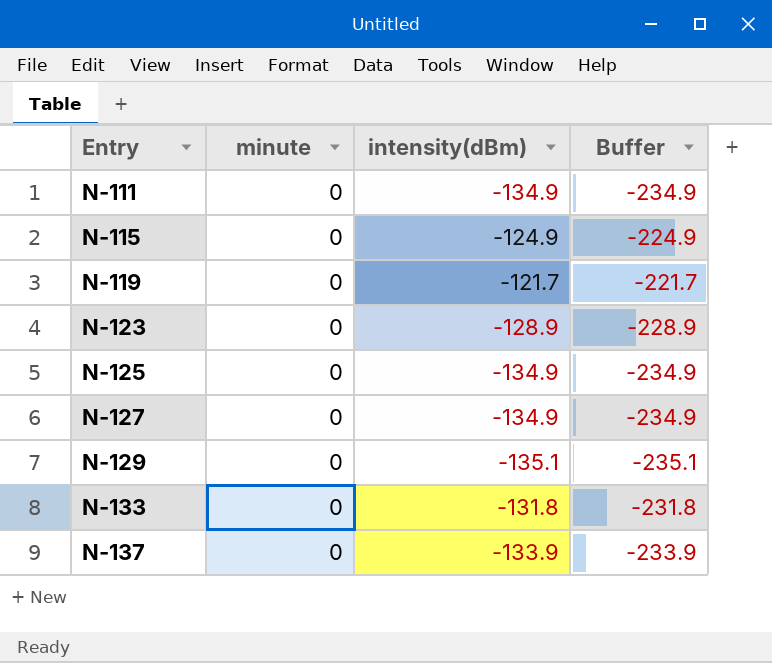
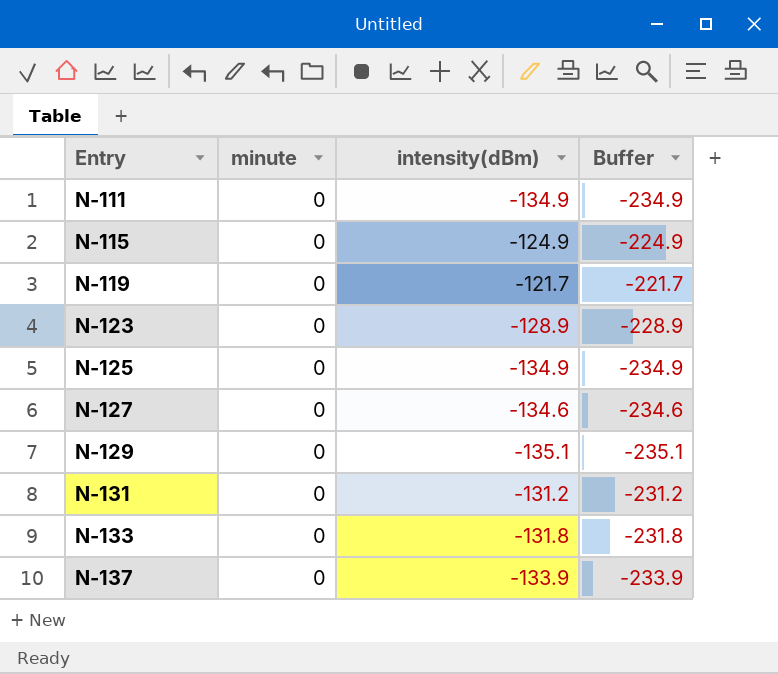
N-127 | intensity(dBm): -134.9 -> -134.6
N-127 | Buffer: -234.9 -> -234.6
row N-131: none -> 0 | -131.2 | -231.2

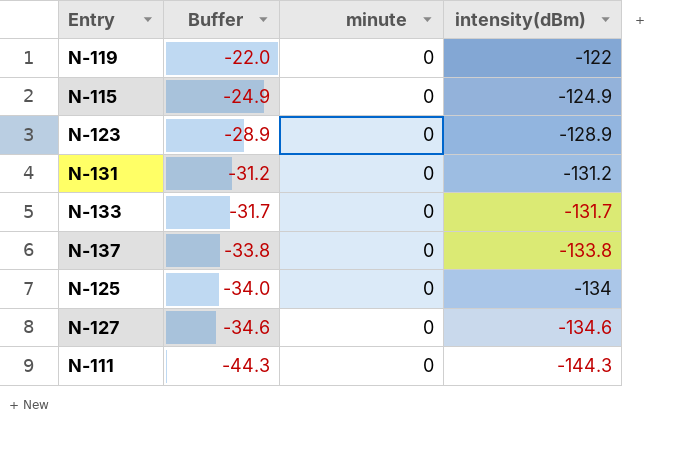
row order: Entry ascending -> Buffer descending
column Buffer | formula: [intensity(dBm)] - 100 -> [intensity(dBm)] + 100
column Buffer | position: 4 -> 2
row N-129: 0 | -135.1 | -235.1 -> none
N-119 | intensity(dBm): -121.7 -> -122
N-133 | intensity(dBm): -131.8 -> -131.7
N-137 | intensity(dBm): -133.9 -> -133.8
N-125 | intensity(dBm): -134.9 -> -134
N-111 | intensity(dBm): -134.9 -> -144.3

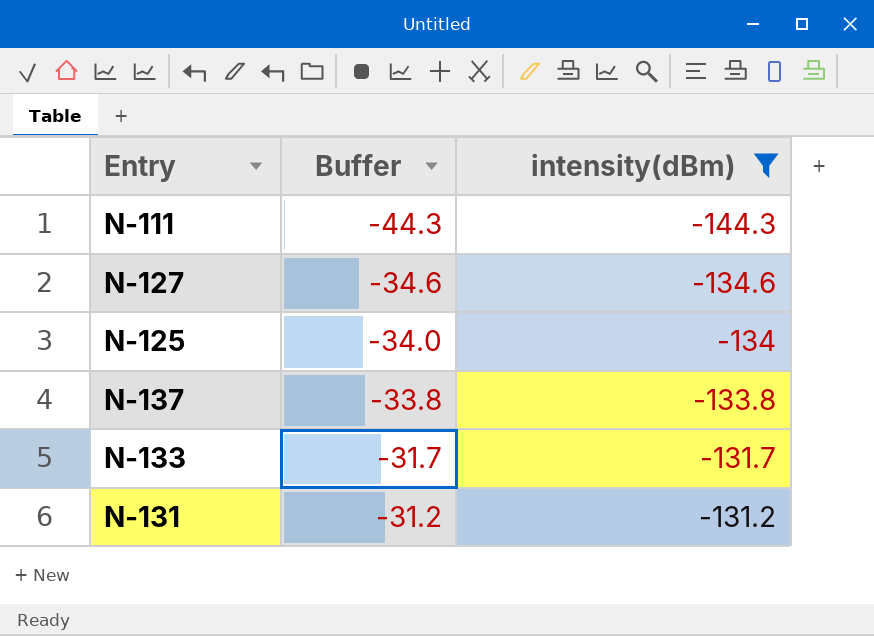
filter: none -> intensity(dBm) <= -131.2
row order: Buffer descending -> Buffer ascending
column minute | position: 3 -> none

